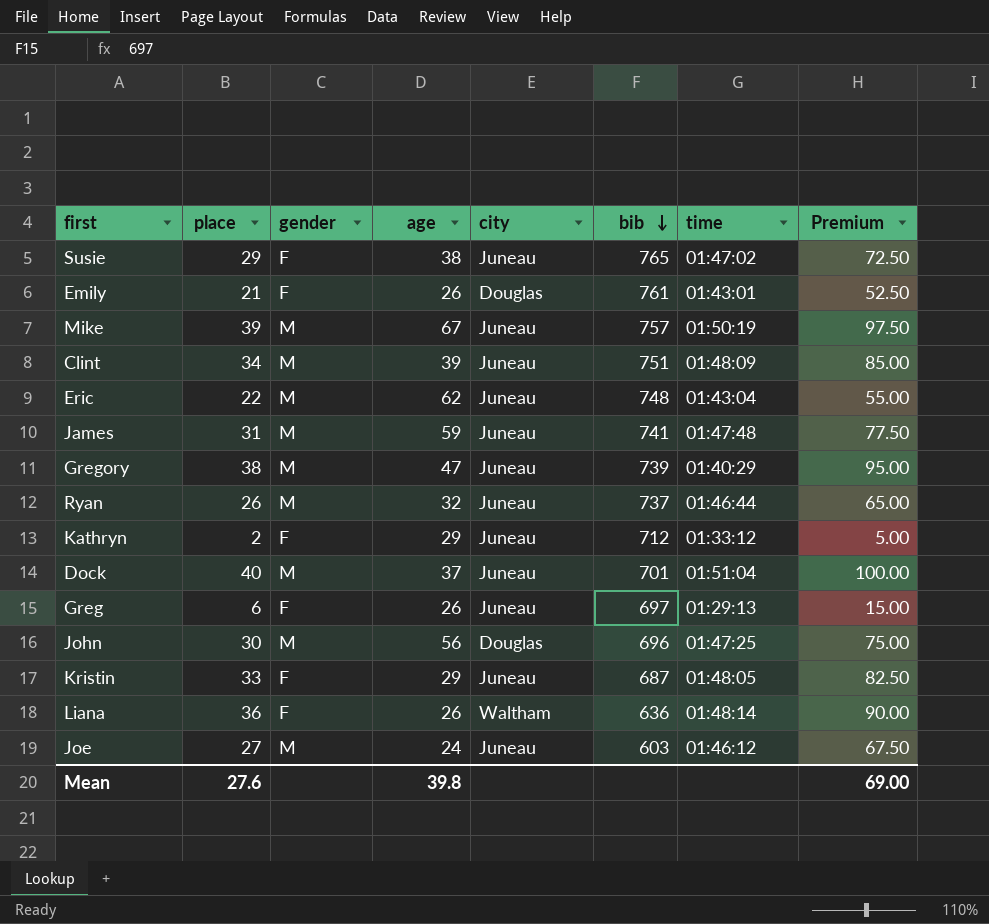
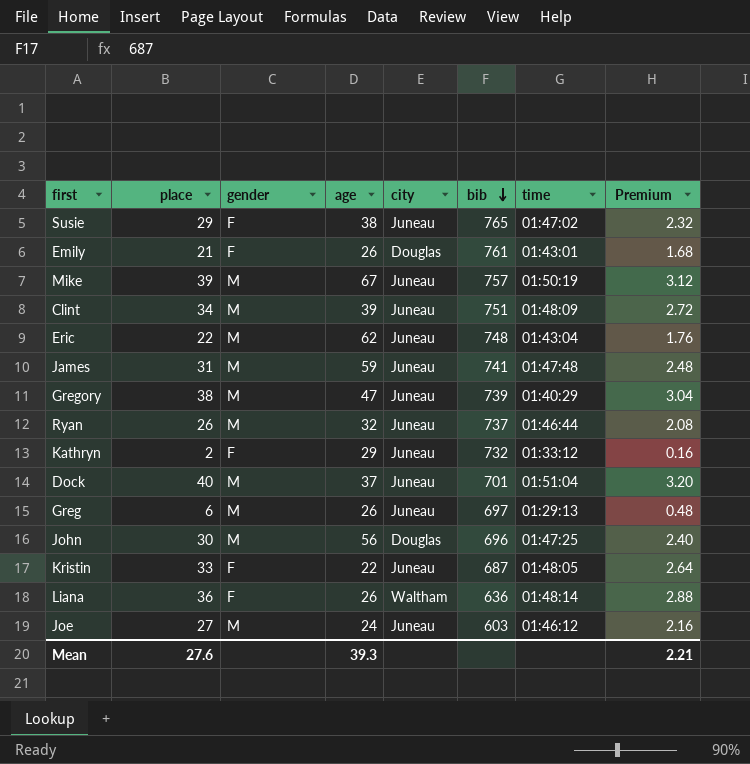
column Premium | formula: [place] * 2.5 -> [place] * 0.08
Kathryn | bib: 712 -> 732
Greg | gender: F -> M
Kristin | age: 29 -> 22
Mean | age: 39.8 -> 39.3
Mean | Premium: 69.00 -> 2.21

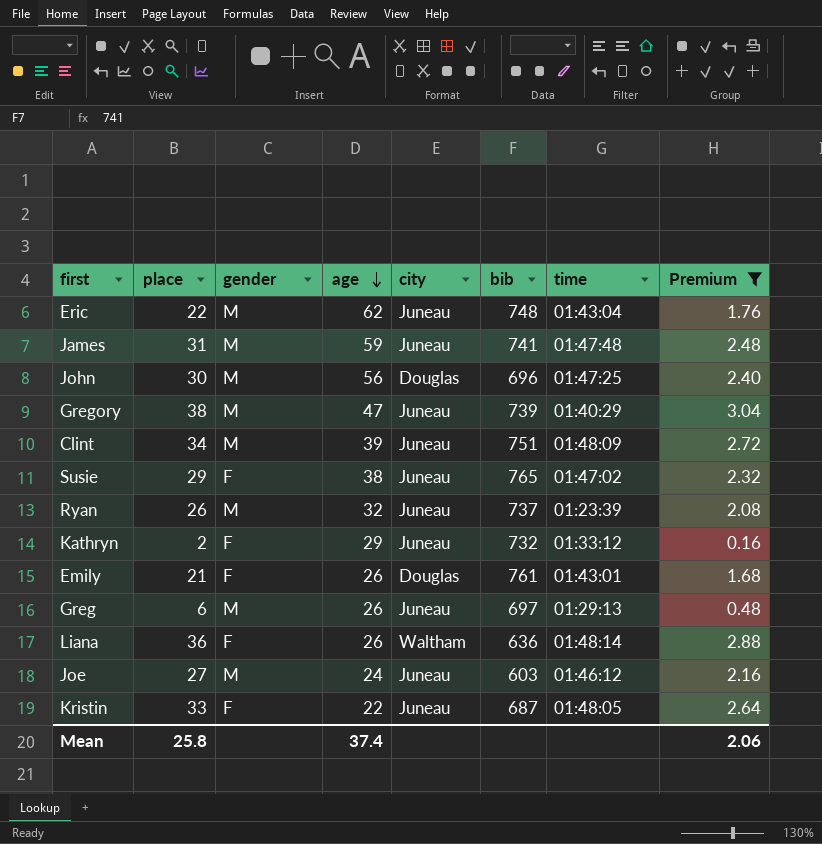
filter: none -> Premium <= 3.04
row order: bib descending -> age descending
Ryan | time: 01:46:44 -> 01:23:39
Mean | place: 27.6 -> 25.8
Mean | age: 39.3 -> 37.4
Mean | Premium: 2.21 -> 2.06

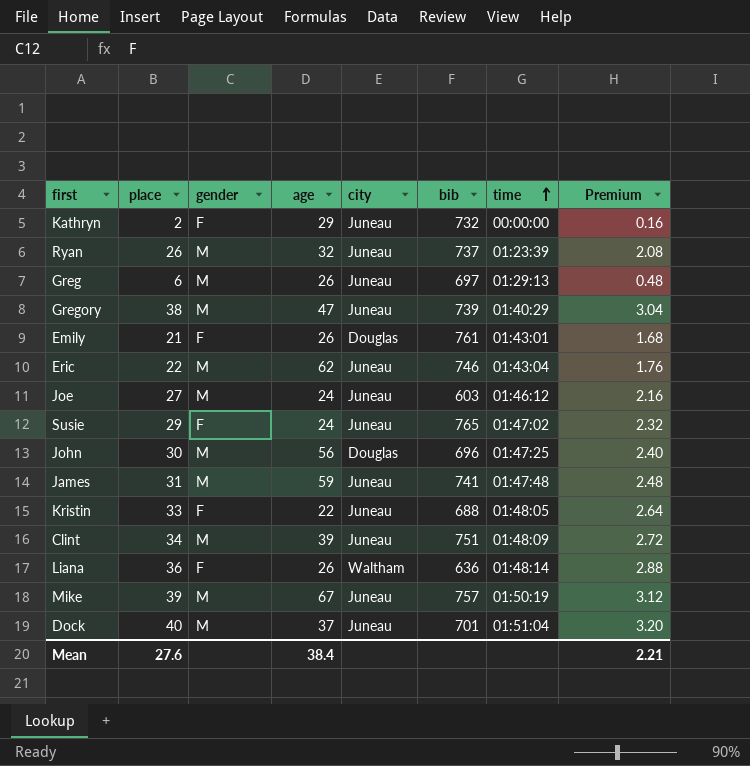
filter: Premium <= 3.04 -> none
row order: age descending -> time ascending
Kathryn | time: 01:33:12 -> 00:00:00
Eric | bib: 748 -> 746
Susie | age: 38 -> 24
Kristin | bib: 687 -> 688
Mean | place: 25.8 -> 27.6
Mean | age: 37.4 -> 38.4
Mean | Premium: 2.06 -> 2.21

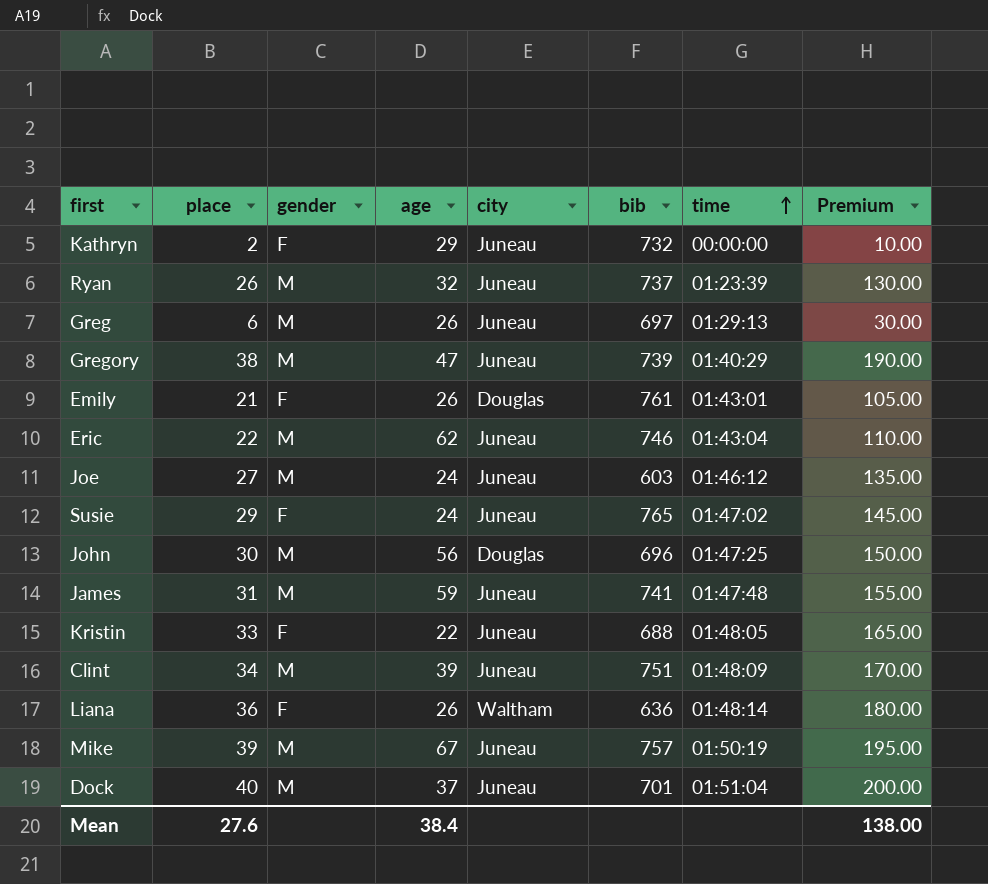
column Premium | formula: [place] * 0.08 -> [place] * 5
Mean | Premium: 2.21 -> 138.00

